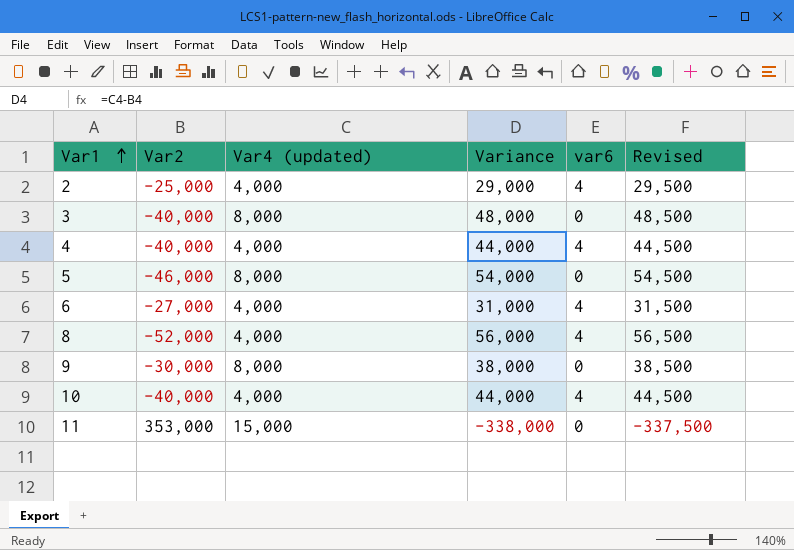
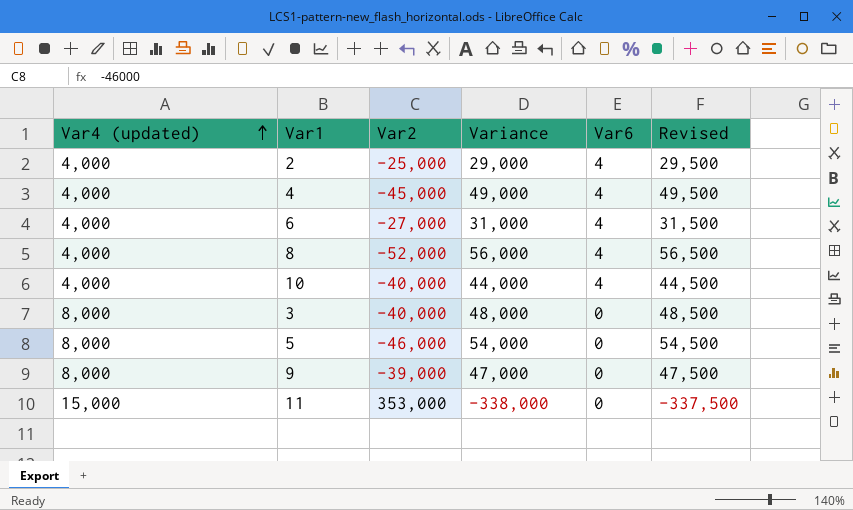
row order: Var1 ascending -> Var4 (updated) ascending
column Var4 (updated) | position: 3 -> 1
column name: var6 -> Var6
4 | Var2: -40,000 -> -45,000
4 | Variance: 44,000 -> 49,000
4 | Revised: 44,500 -> 49,500
9 | Var2: -30,000 -> -39,000
9 | Variance: 38,000 -> 47,000
9 | Revised: 38,500 -> 47,500

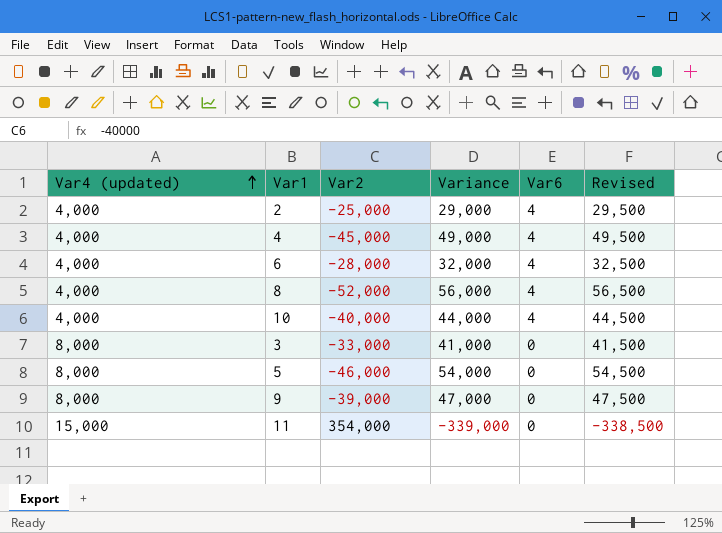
6 | Var2: -27,000 -> -28,000
6 | Variance: 31,000 -> 32,000
6 | Revised: 31,500 -> 32,500
3 | Var2: -40,000 -> -33,000
3 | Variance: 48,000 -> 41,000
3 | Revised: 48,500 -> 41,500
11 | Var2: 353,000 -> 354,000
11 | Variance: -338,000 -> -339,000
11 | Revised: -337,500 -> -338,500

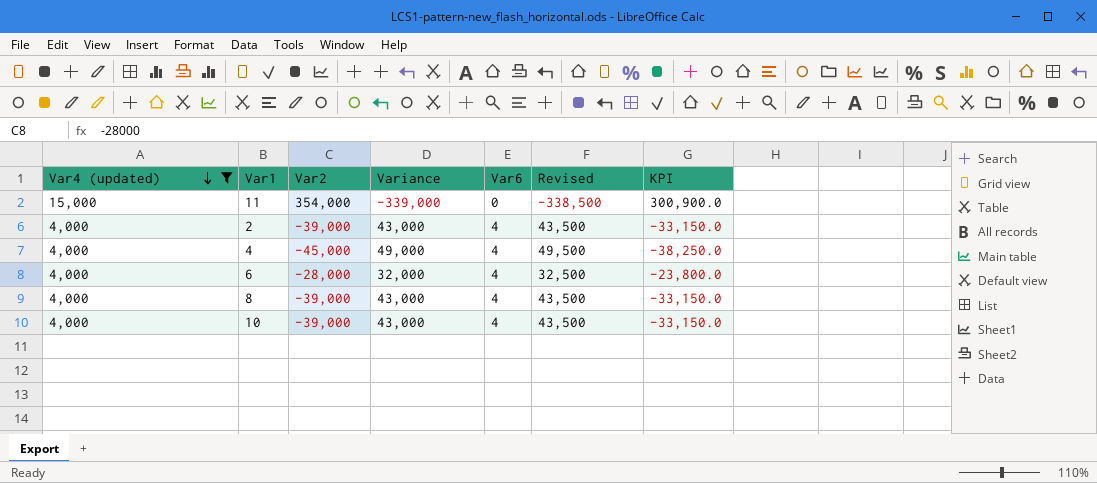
filter: none -> Var4 (updated) != 8,000
row order: Var4 (updated) ascending -> Var4 (updated) descending
column KPI | formula: none -> [Var2] * 0.85
2 | Var2: -25,000 -> -39,000
2 | Variance: 29,000 -> 43,000
2 | Revised: 29,500 -> 43,500
8 | Var2: -52,000 -> -39,000
8 | Variance: 56,000 -> 43,000
8 | Revised: 56,500 -> 43,500
10 | Var2: -40,000 -> -39,000
10 | Variance: 44,000 -> 43,000
10 | Revised: 44,500 -> 43,500

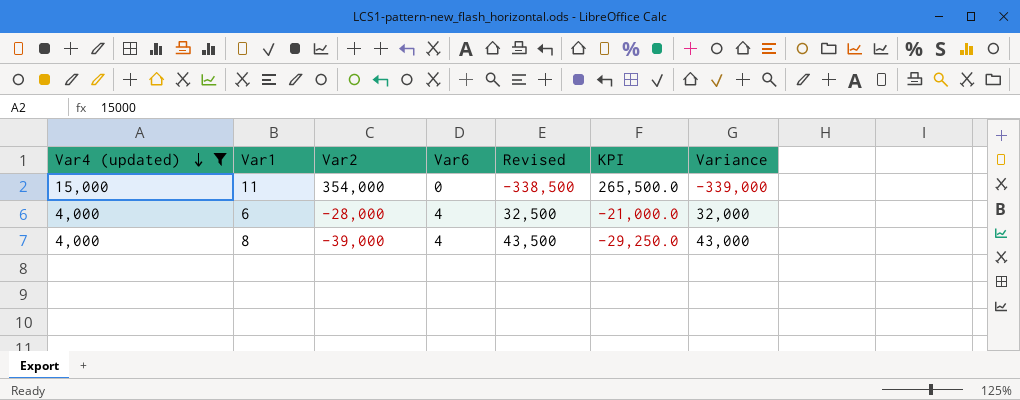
column KPI | formula: [Var2] * 0.85 -> [Var2] * 0.75
column Variance | position: 4 -> 7
row 2: 4,000 | -39,000 | 43,000 | 4 | 43,500 | -33,150.0 -> none
row 4: 4,000 | -45,000 | 49,000 | 4 | 49,500 | -38,250.0 -> none
row 10: 4,000 | -39,000 | 43,000 | 4 | 43,500 | -33,150.0 -> none

